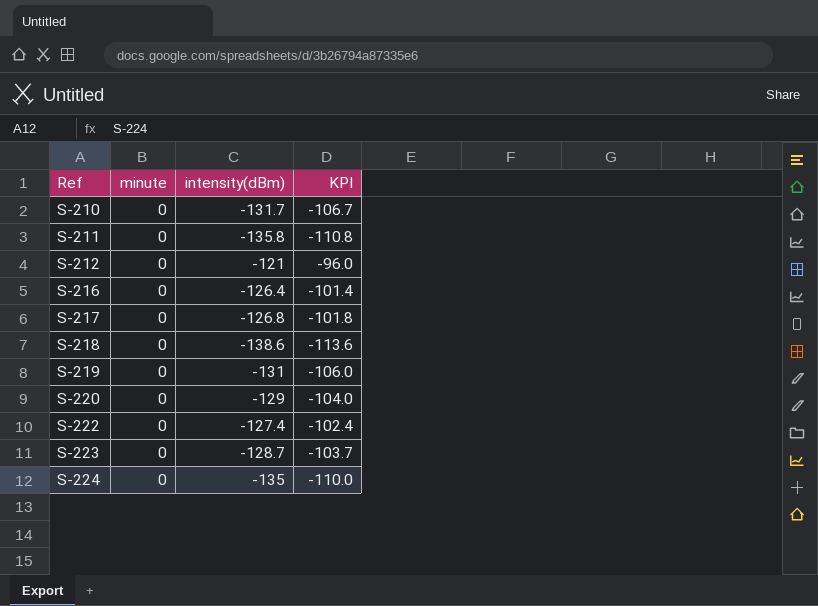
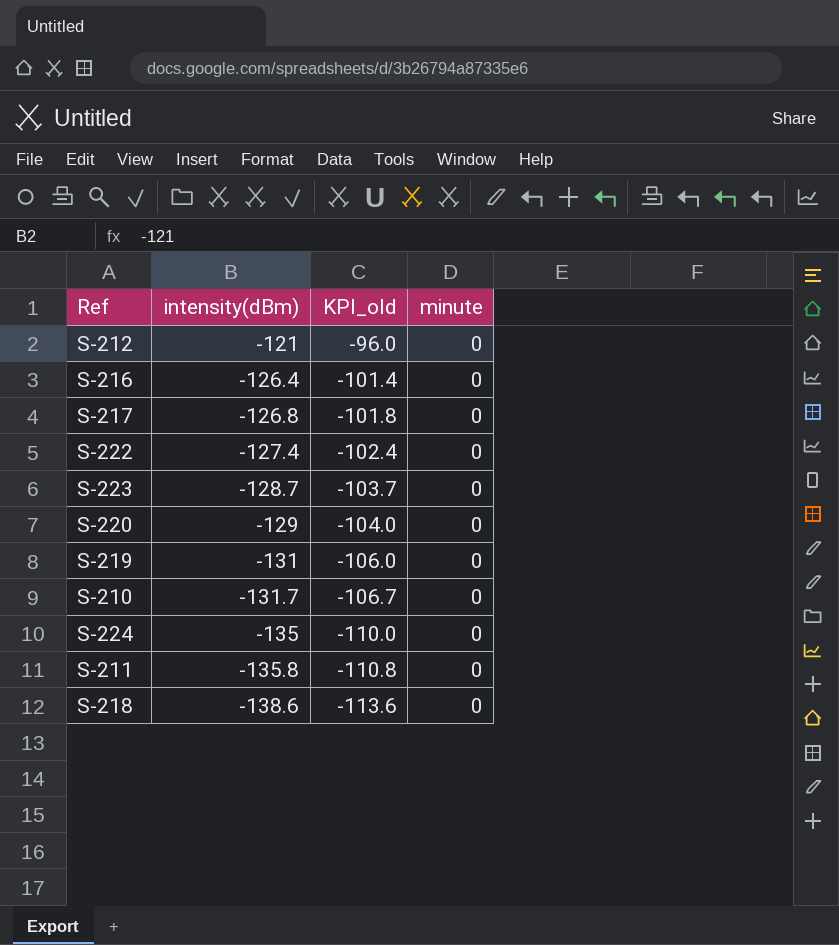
row order: Ref ascending -> intensity(dBm) descending
column name: KPI -> KPI_old
column minute | position: 2 -> 4

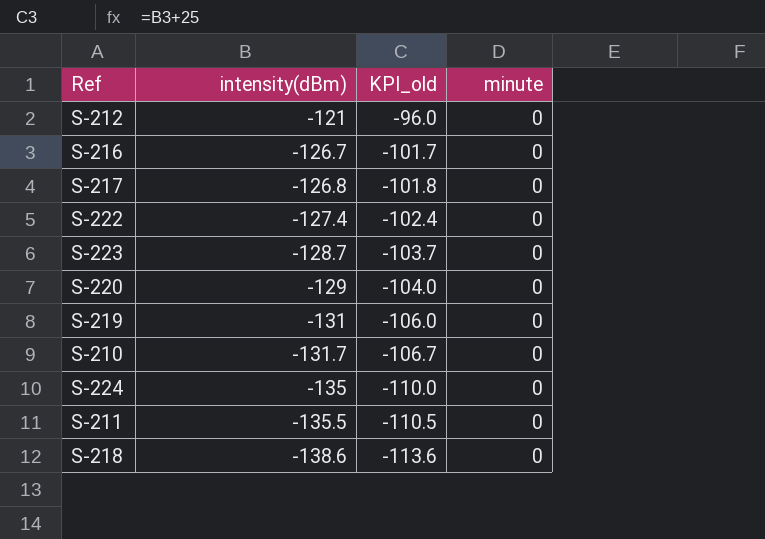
S-216 | intensity(dBm): -126.4 -> -126.7
S-216 | KPI_old: -101.4 -> -101.7
S-211 | intensity(dBm): -135.8 -> -135.5
S-211 | KPI_old: -110.8 -> -110.5

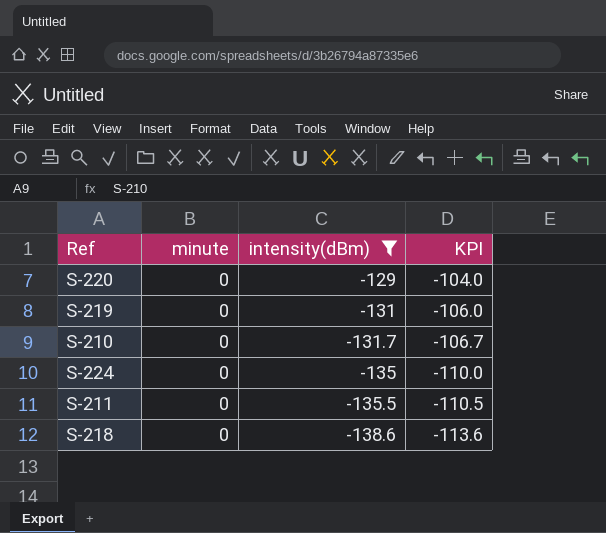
filter: none -> intensity(dBm) <= -129
column minute | position: 4 -> 2
column name: KPI_old -> KPI

